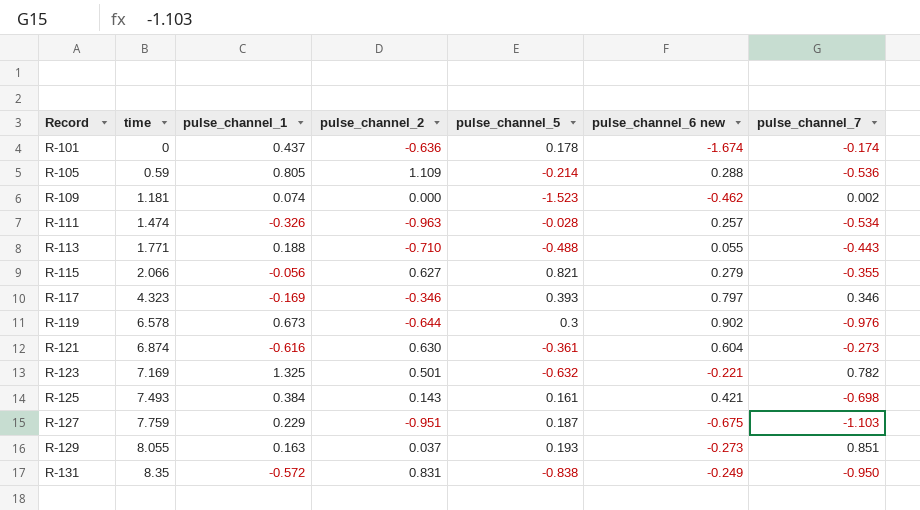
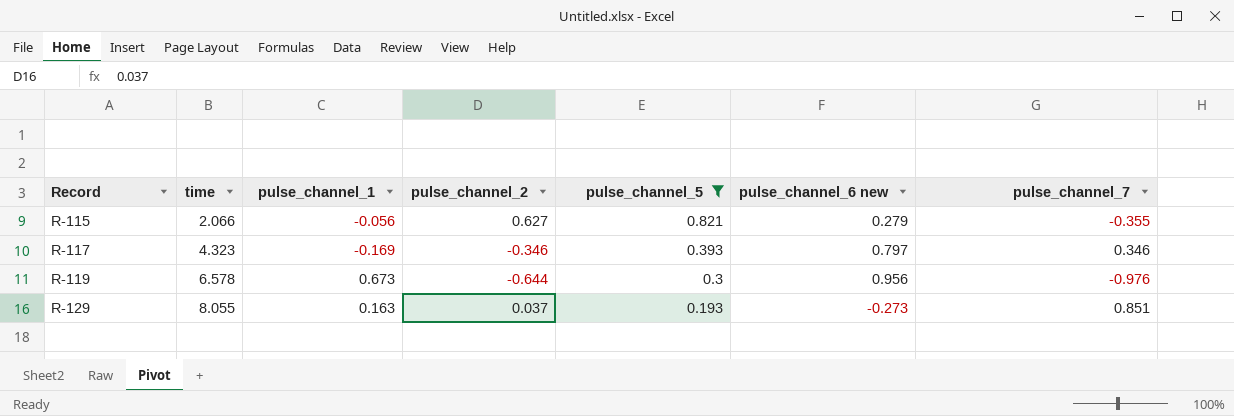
filter: none -> pulse_channel_5 >= 0.193
R-119 | pulse_channel_6 new: 0.902 -> 0.956

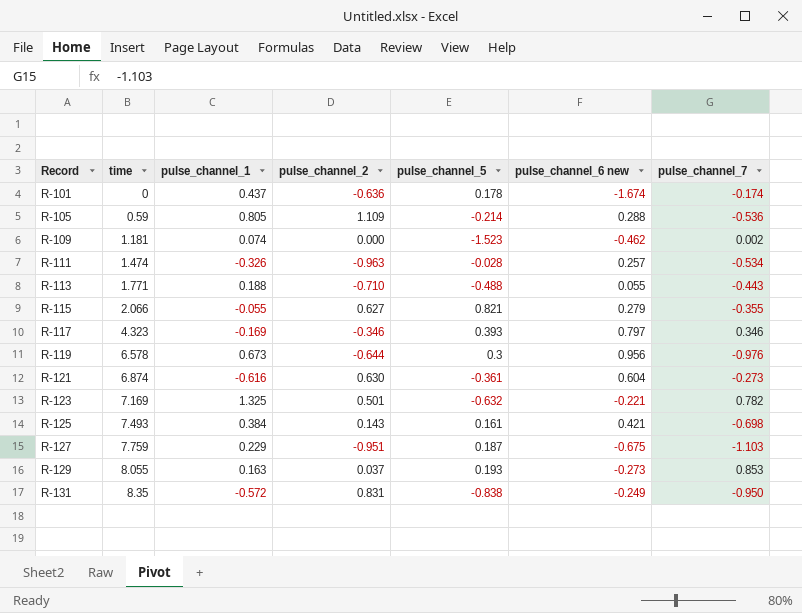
filter: pulse_channel_5 >= 0.193 -> none
R-115 | pulse_channel_1: -0.056 -> -0.055
R-129 | pulse_channel_7: 0.851 -> 0.853

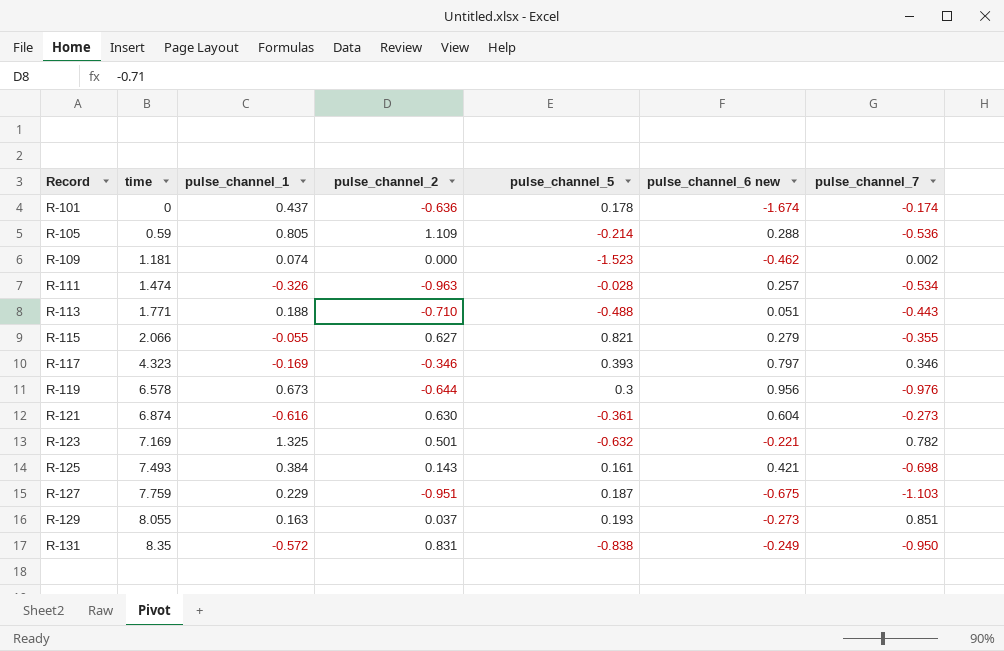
R-113 | pulse_channel_6 new: 0.055 -> 0.051
R-129 | pulse_channel_7: 0.853 -> 0.851

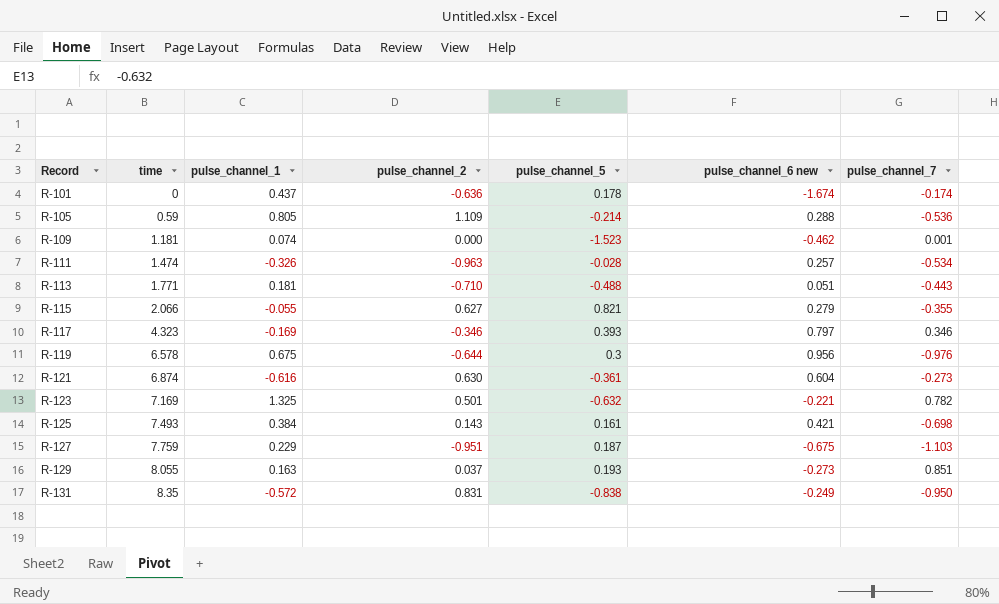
R-109 | pulse_channel_7: 0.002 -> 0.001
R-113 | pulse_channel_1: 0.188 -> 0.181
R-119 | pulse_channel_1: 0.673 -> 0.675

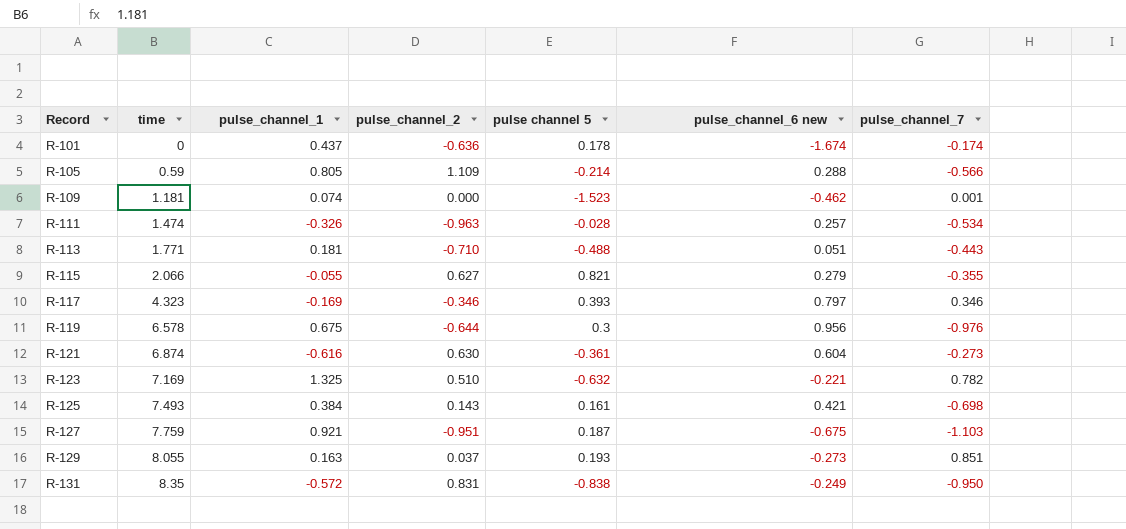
column name: pulse_channel_5 -> pulse channel 5
R-105 | pulse_channel_7: -0.536 -> -0.566
R-123 | pulse_channel_2: 0.501 -> 0.510
R-127 | pulse_channel_1: 0.229 -> 0.921

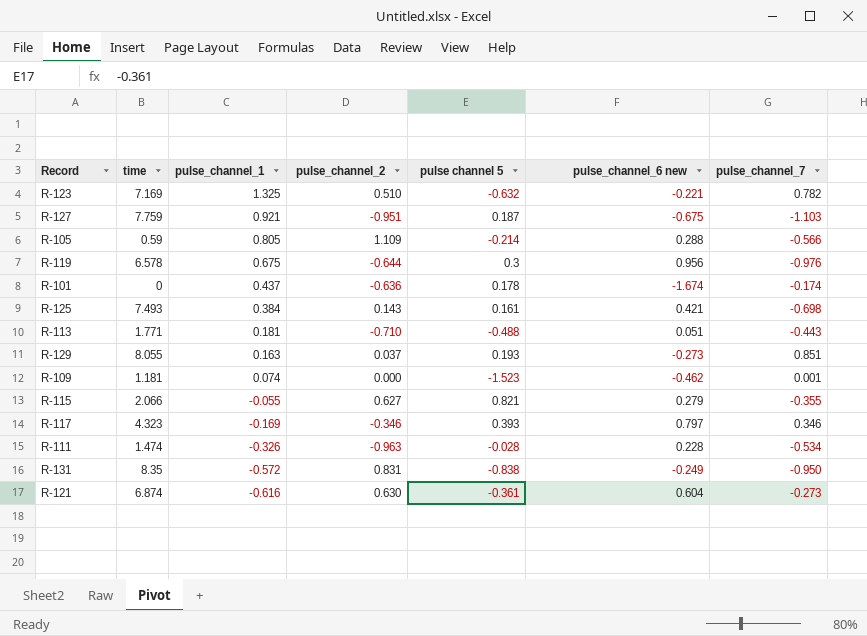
row order: Record ascending -> pulse_channel_1 descending
R-111 | pulse_channel_6 new: 0.257 -> 0.228

